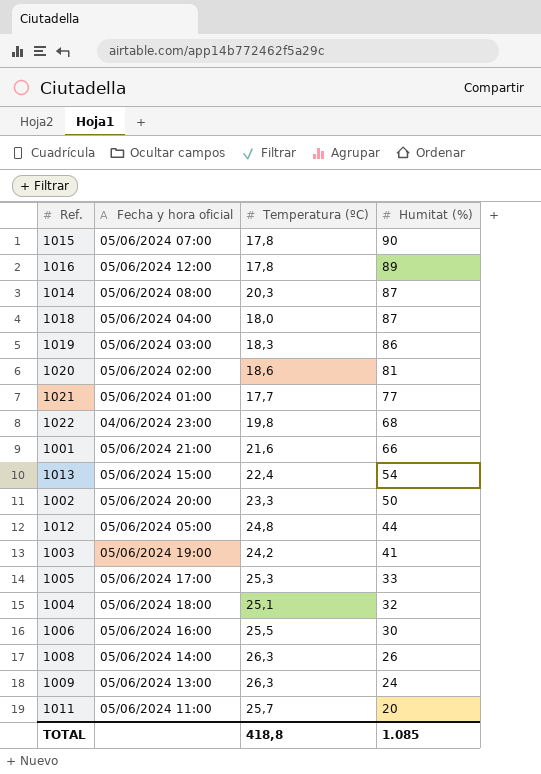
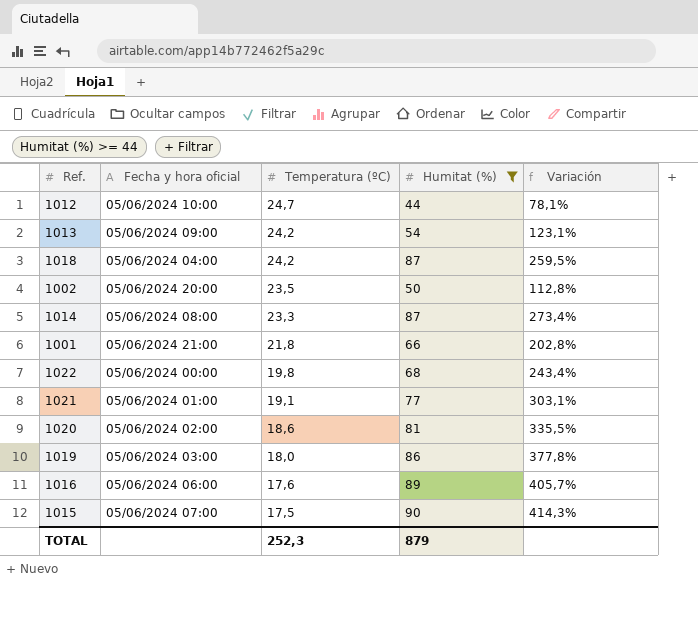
filter: none -> Humitat (%) >= 44
row order: Humitat (%) descending -> Temperatura (ºC) descending
column Variación | formula: none -> ([Humitat (%)] - [Temperatura (ºC)]) / [Temperatura (ºC)]
1012 | Fecha y hora oficial: 05/06/2024 05:00 -> 05/06/2024 10:00
1012 | Temperatura (ºC): 24,8 -> 24,7
1013 | Fecha y hora oficial: 05/06/2024 15:00 -> 05/06/2024 09:00
1013 | Temperatura (ºC): 22,4 -> 24,2
1018 | Temperatura (ºC): 18,0 -> 24,2
1002 | Temperatura (ºC): 23,3 -> 23,5
1014 | Temperatura (ºC): 20,3 -> 23,3
1001 | Temperatura (ºC): 21,6 -> 21,8
1022 | Fecha y hora oficial: 04/06/2024 23:00 -> 05/06/2024 00:00
1021 | Temperatura (ºC): 17,7 -> 19,1
1019 | Temperatura (ºC): 18,3 -> 18,0
1016 | Fecha y hora oficial: 05/06/2024 12:00 -> 05/06/2024 06:00
1016 | Temperatura (ºC): 17,8 -> 17,6
1015 | Temperatura (ºC): 17,8 -> 17,5
TOTAL | Temperatura (ºC): 418,8 -> 252,3
TOTAL | Humitat (%): 1.085 -> 879

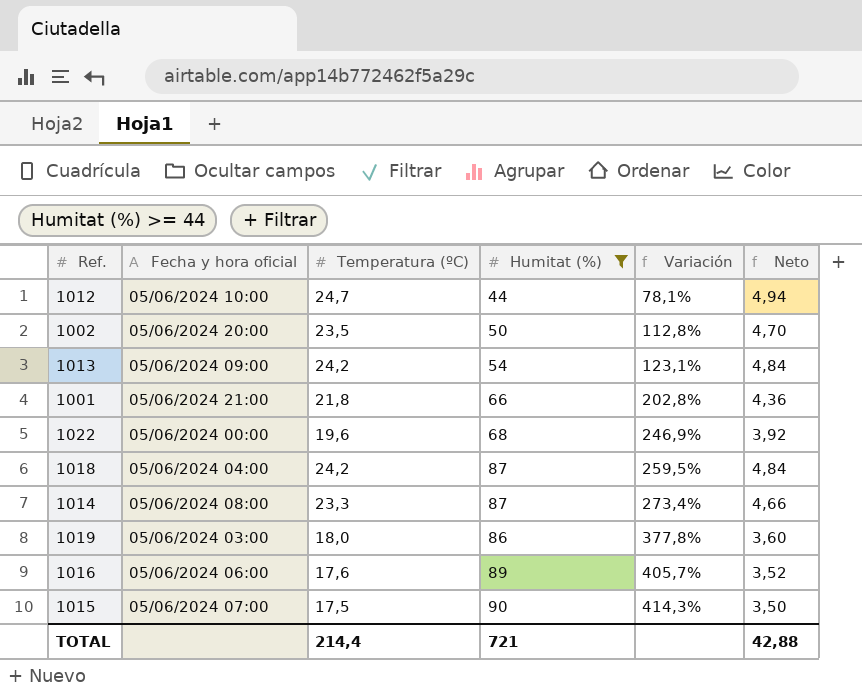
row order: Temperatura (ºC) descending -> Variación ascending
column Neto | formula: none -> [Temperatura (ºC)] * 0,2
row 1021: 05/06/2024 01:00 | 19,1 | 77 | 303,1% -> none
row 1020: 05/06/2024 02:00 | 18,6 | 81 | 335,5% -> none
1022 | Temperatura (ºC): 19,8 -> 19,6
1022 | Variación: 243,4% -> 246,9%
TOTAL | Temperatura (ºC): 252,3 -> 214,4
TOTAL | Humitat (%): 879 -> 721

